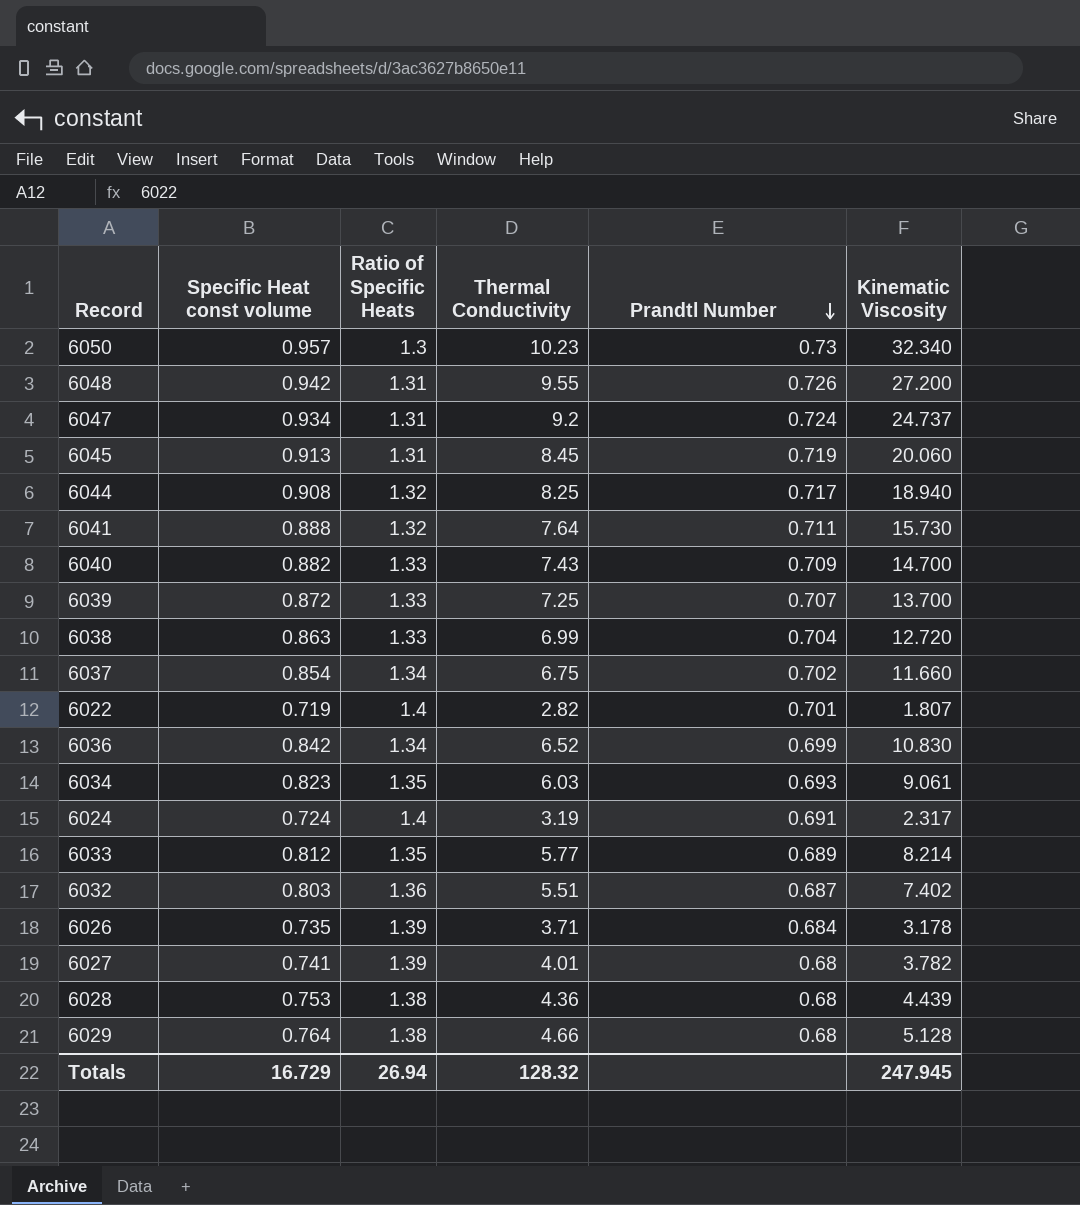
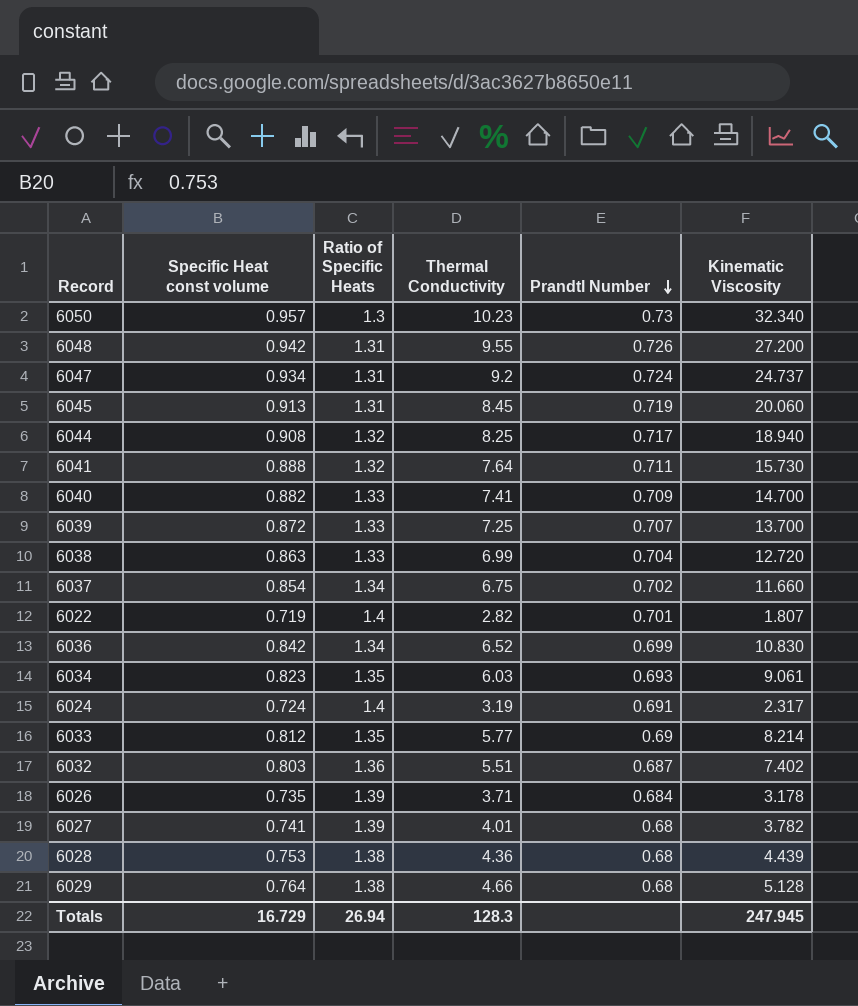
6040 | Thermal Conductivity: 7.43 -> 7.41
6033 | Prandtl Number: 0.689 -> 0.69
Totals | Thermal Conductivity: 128.32 -> 128.3

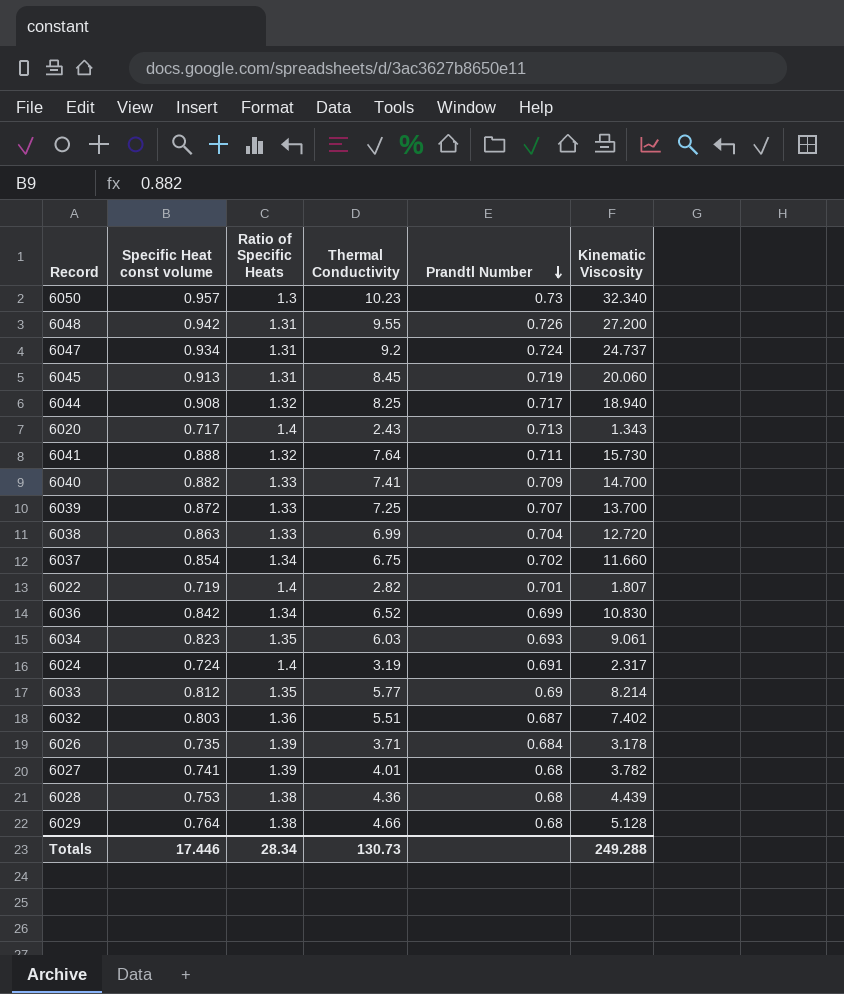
row 6020: none -> 0.717 | 1.4 | 2.43 | 0.713 | 1.343
Totals | Specific Heat const volume: 16.729 -> 17.446
Totals | Ratio of Specific Heats: 26.94 -> 28.34
Totals | Thermal Conductivity: 128.3 -> 130.73
Totals | Kinematic Viscosity: 247.945 -> 249.288

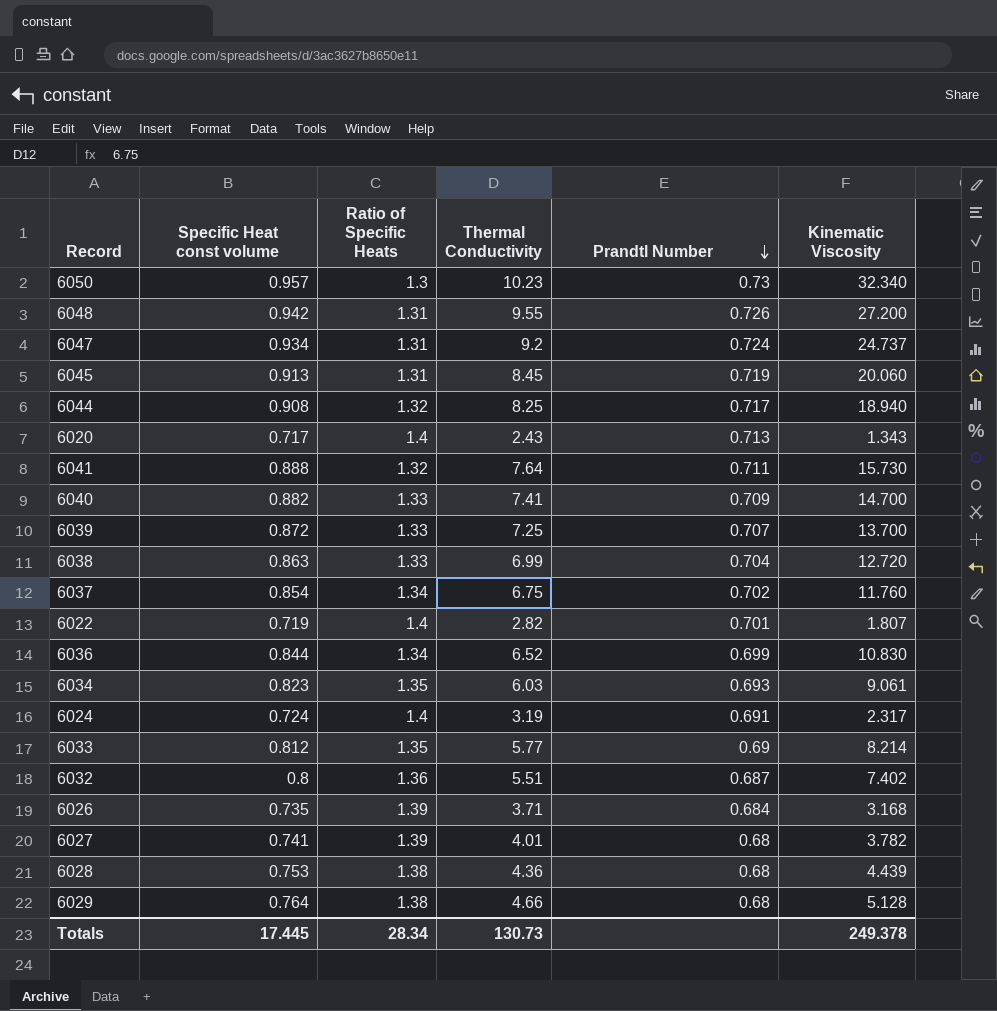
6037 | Kinematic Viscosity: 11.660 -> 11.760
6036 | Specific Heat const volume: 0.842 -> 0.844
6032 | Specific Heat const volume: 0.803 -> 0.8
6026 | Kinematic Viscosity: 3.178 -> 3.168
Totals | Specific Heat const volume: 17.446 -> 17.445
Totals | Kinematic Viscosity: 249.288 -> 249.378

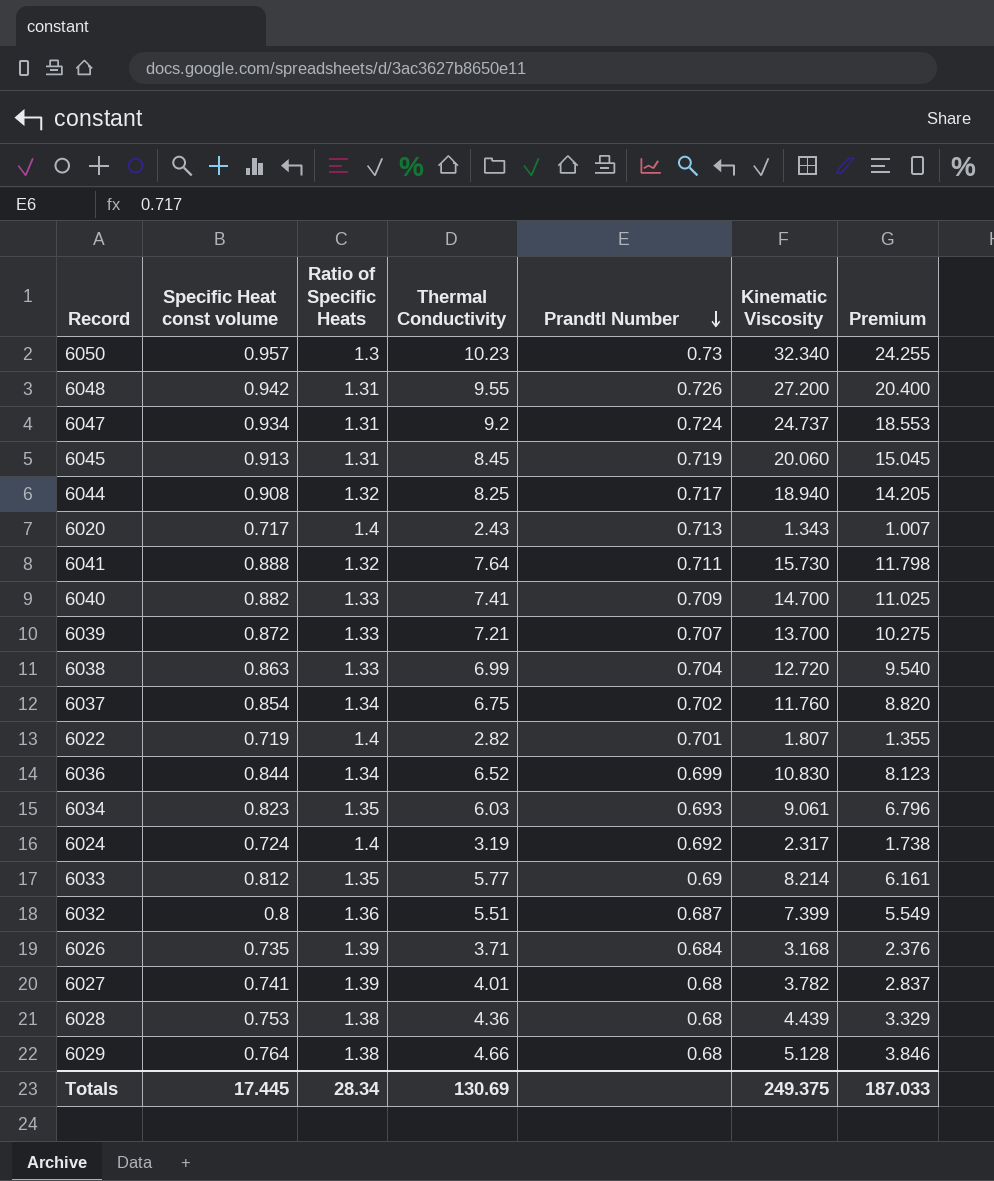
column Premium | formula: none -> [Kinematic Viscosity] * 0.75
6039 | Thermal Conductivity: 7.25 -> 7.21
6024 | Prandtl Number: 0.691 -> 0.692
6032 | Kinematic Viscosity: 7.402 -> 7.399
Totals | Thermal Conductivity: 130.73 -> 130.69
Totals | Kinematic Viscosity: 249.378 -> 249.375

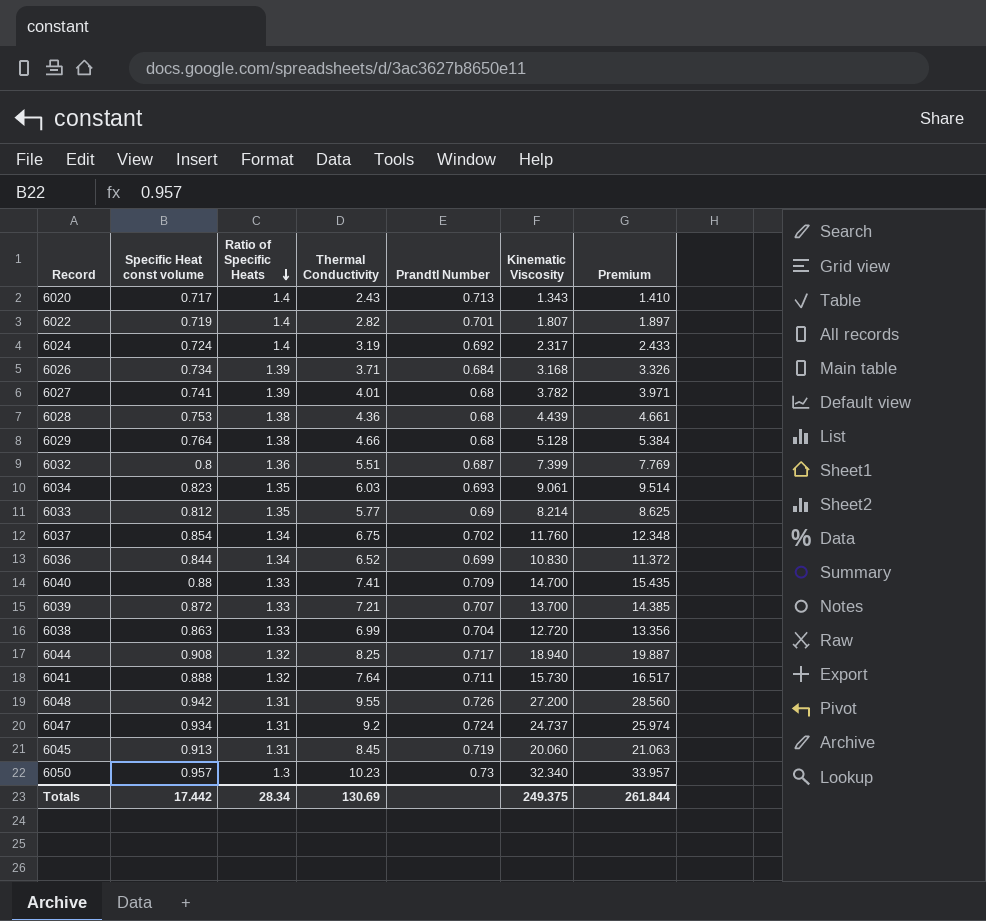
row order: Prandtl Number descending -> Ratio of Specific Heats descending
column Premium | formula: [Kinematic Viscosity] * 0.75 -> [Kinematic Viscosity] * 1.05
6026 | Specific Heat const volume: 0.735 -> 0.734
6040 | Specific Heat const volume: 0.882 -> 0.88
Totals | Specific Heat const volume: 17.445 -> 17.442
Totals | Premium: 187.033 -> 261.844

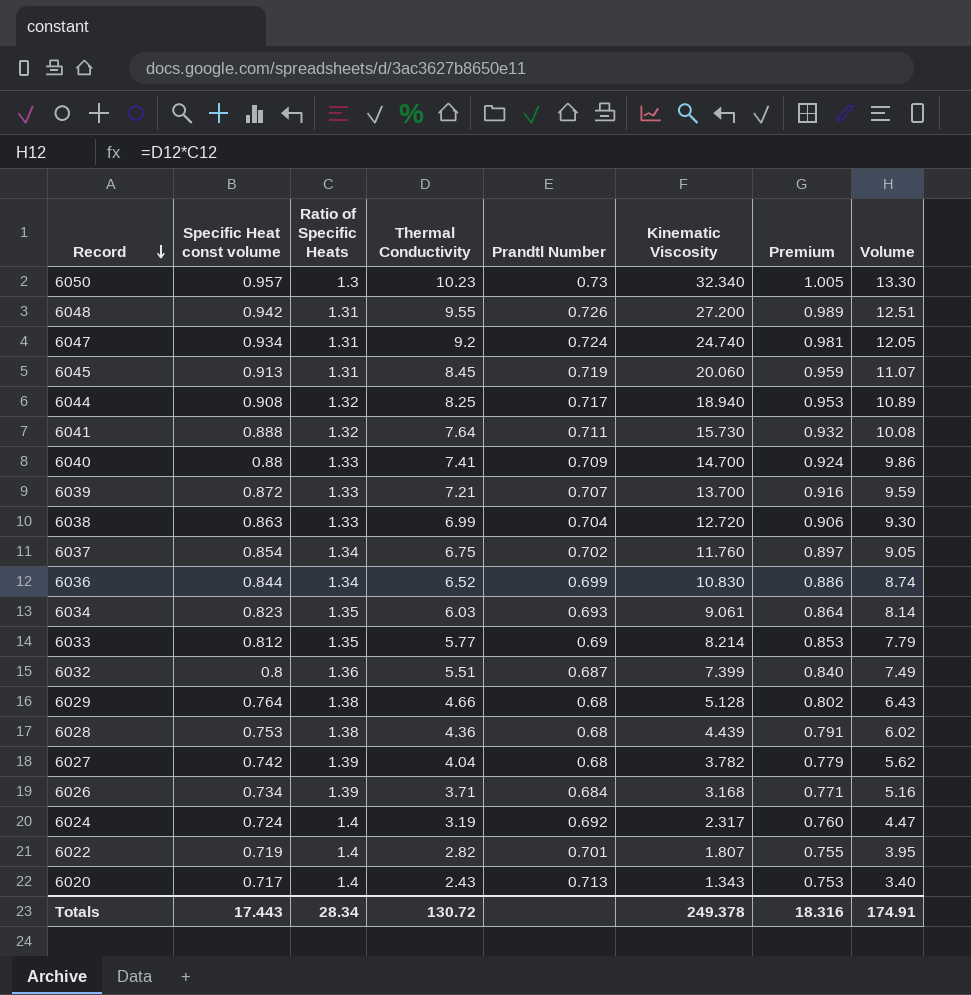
row order: Ratio of Specific Heats descending -> Record descending
column Premium | formula: [Kinematic Viscosity] * 1.05 -> [Specific Heat const volume] * 1.05
column Volume | formula: none -> [Ratio of Specific Heats] * [Thermal Conductivity]
6047 | Kinematic Viscosity: 24.737 -> 24.740
6027 | Specific Heat const volume: 0.741 -> 0.742
6027 | Thermal Conductivity: 4.01 -> 4.04
Totals | Specific Heat const volume: 17.442 -> 17.443
Totals | Thermal Conductivity: 130.69 -> 130.72
Totals | Kinematic Viscosity: 249.375 -> 249.378
Totals | Premium: 261.844 -> 18.316

